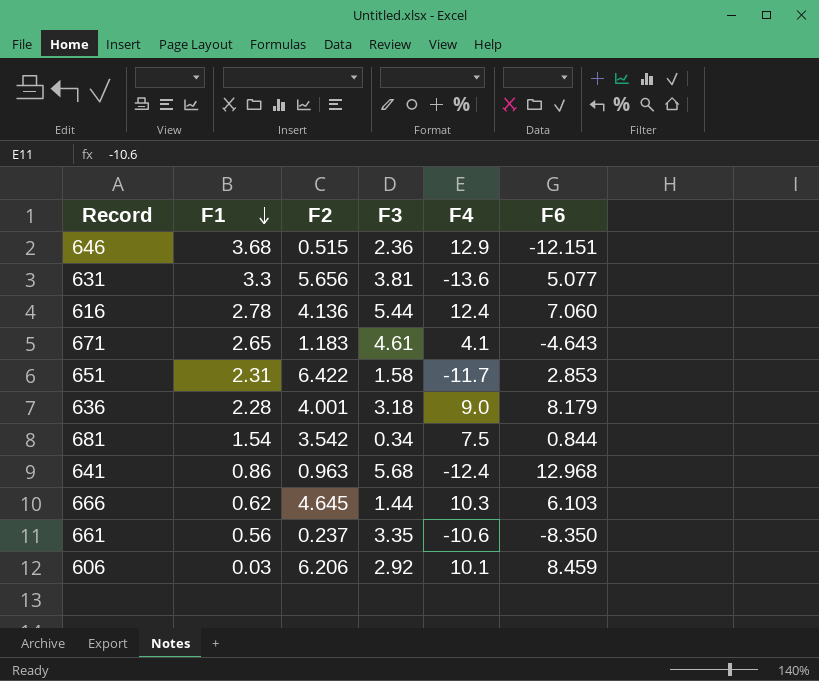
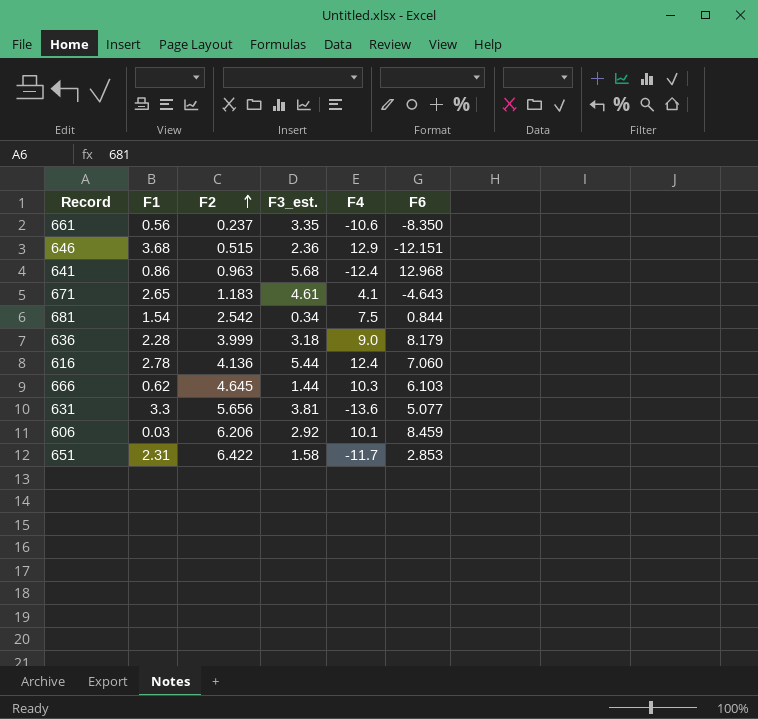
row order: F1 descending -> F2 ascending
column name: F3 -> F3_est.
681 | F2: 3.542 -> 2.542
636 | F2: 4.001 -> 3.999

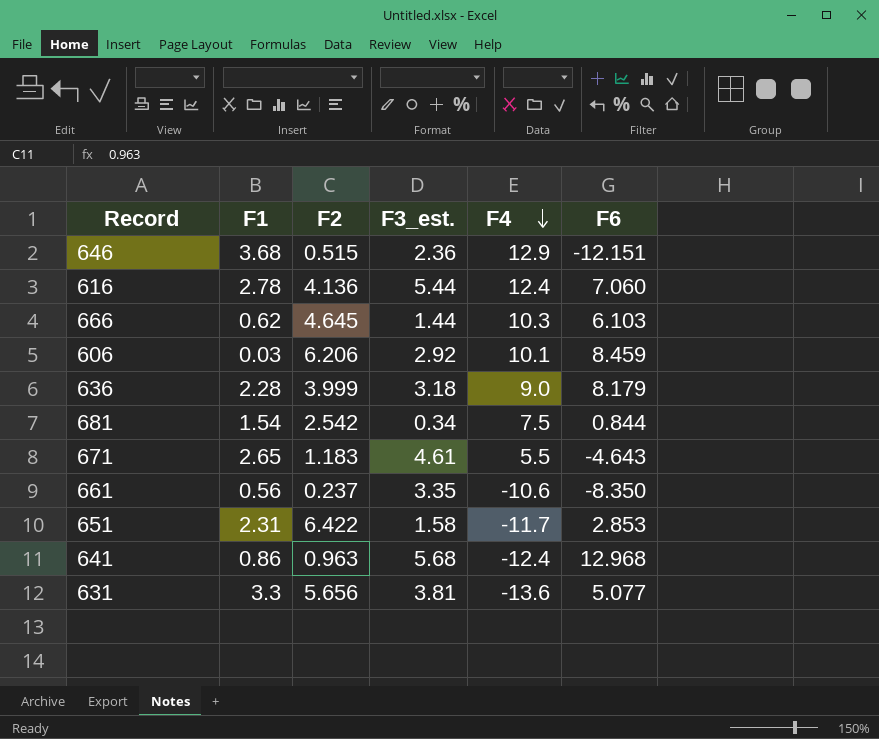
row order: F2 ascending -> F4 descending
671 | F4: 4.1 -> 5.5

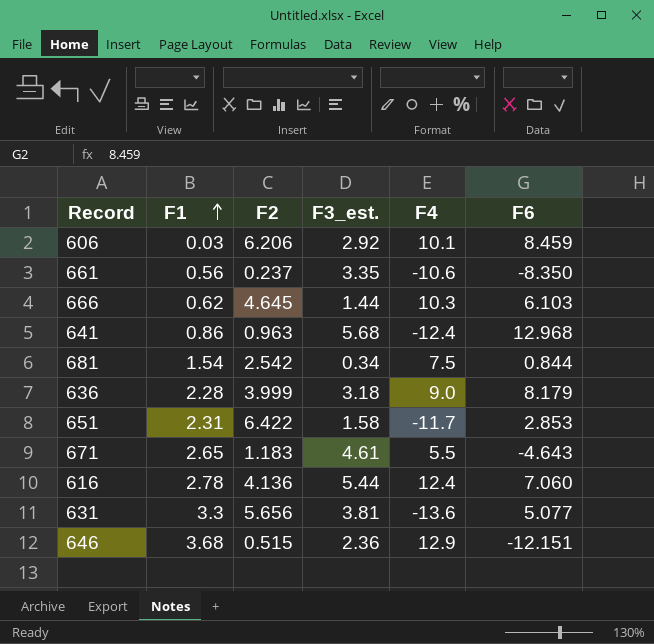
row order: F4 descending -> F1 ascending

